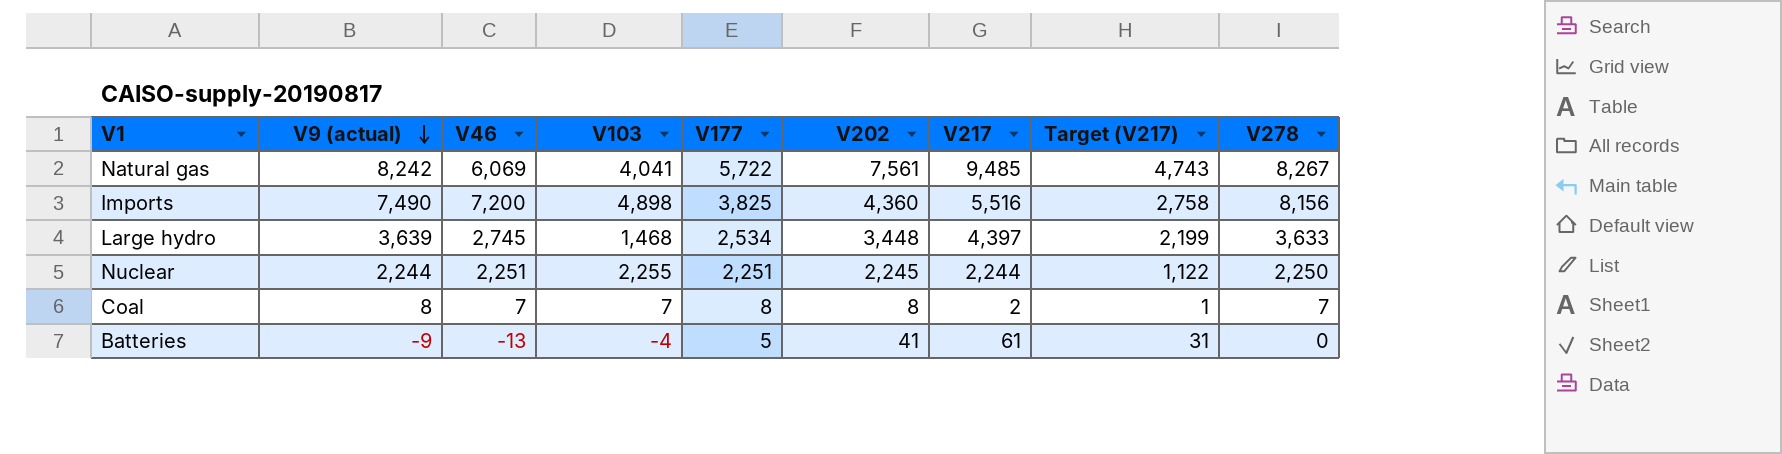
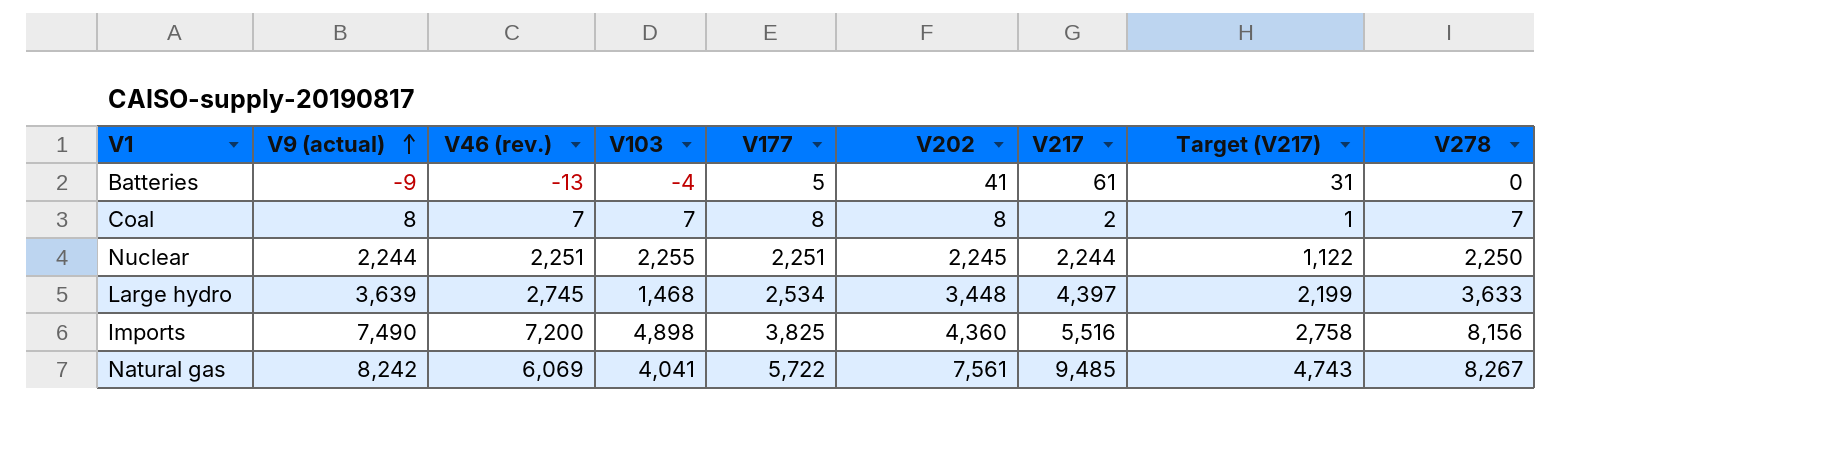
row order: V9 (actual) descending -> V9 (actual) ascending
column name: V46 -> V46 (rev.)

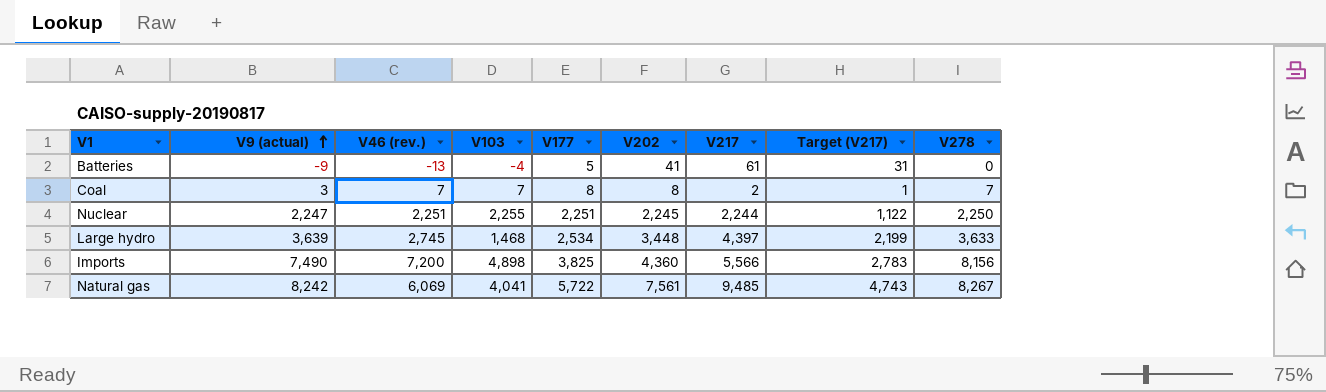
Coal | V9 (actual): 8 -> 3
Nuclear | V9 (actual): 2,244 -> 2,247
Imports | V217: 5,516 -> 5,566
Imports | Target (V217): 2,758 -> 2,783

